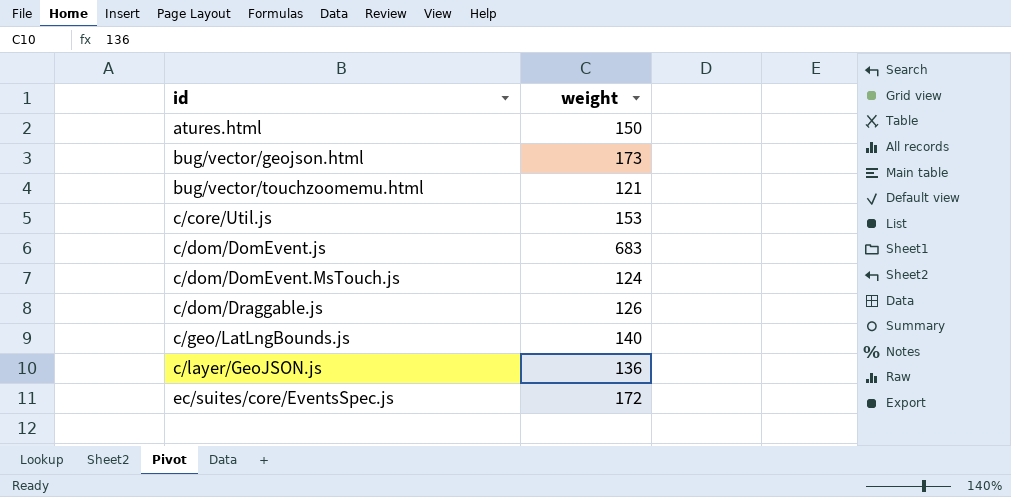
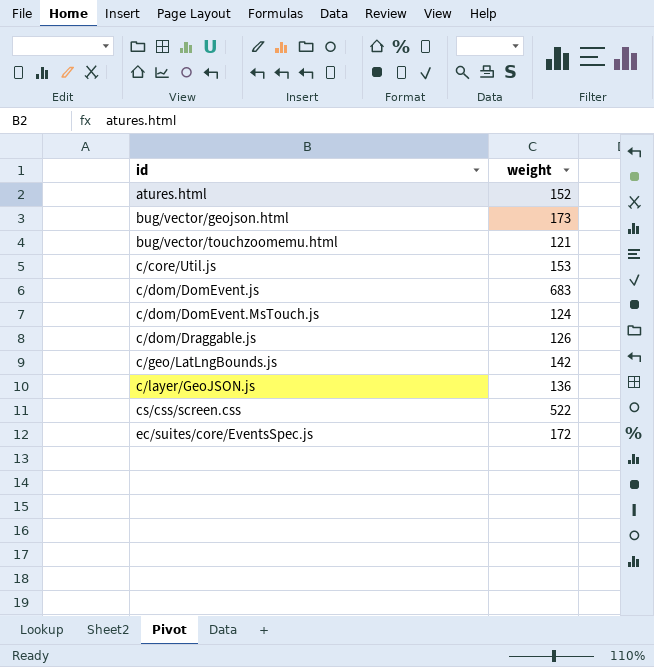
atures.html | weight: 150 -> 152
c/geo/LatLngBounds.js | weight: 140 -> 142
row cs/css/screen.css: none -> 522

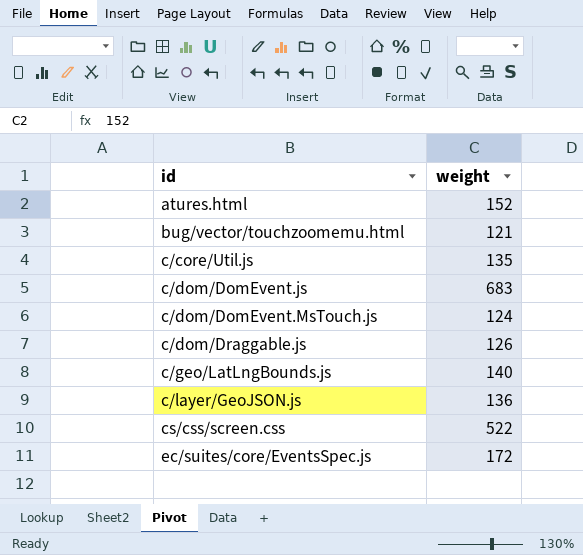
row bug/vector/geojson.html: 173 -> none
c/core/Util.js | weight: 153 -> 135
c/geo/LatLngBounds.js | weight: 142 -> 140

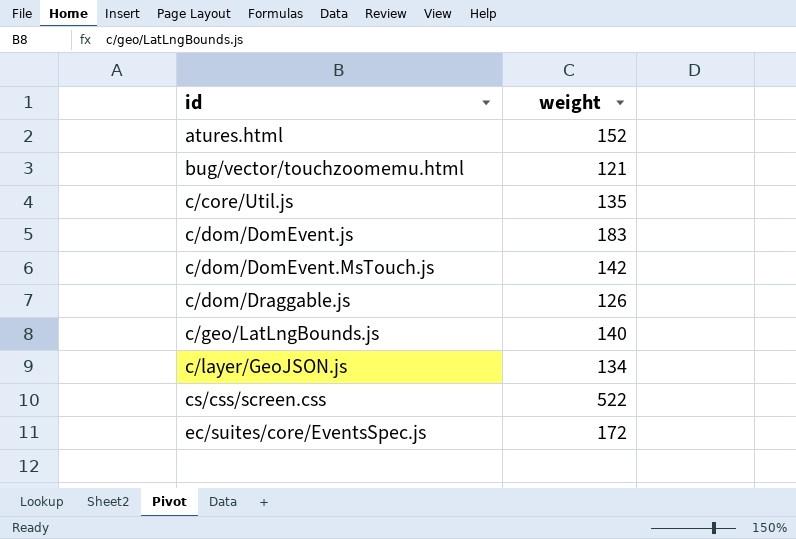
c/dom/DomEvent.js | weight: 683 -> 183
c/dom/DomEvent.MsTouch.js | weight: 124 -> 142
c/layer/GeoJSON.js | weight: 136 -> 134

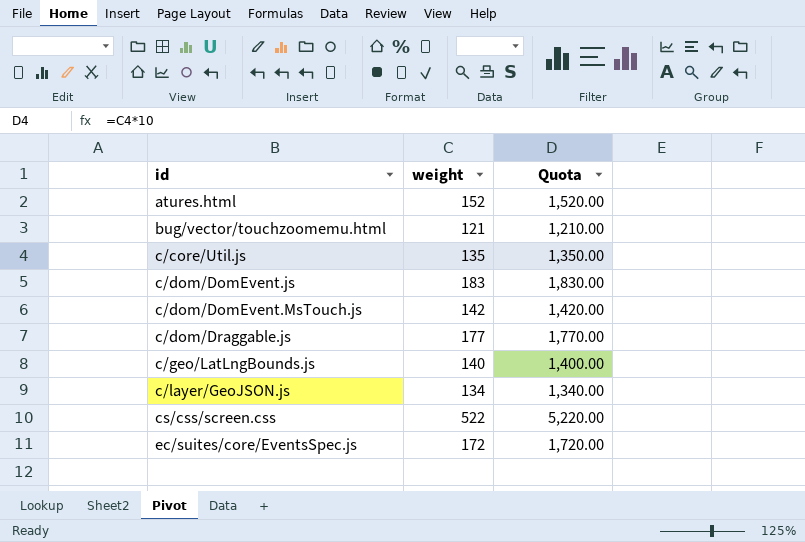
column Quota | formula: none -> [weight] * 10
c/dom/Draggable.js | weight: 126 -> 177

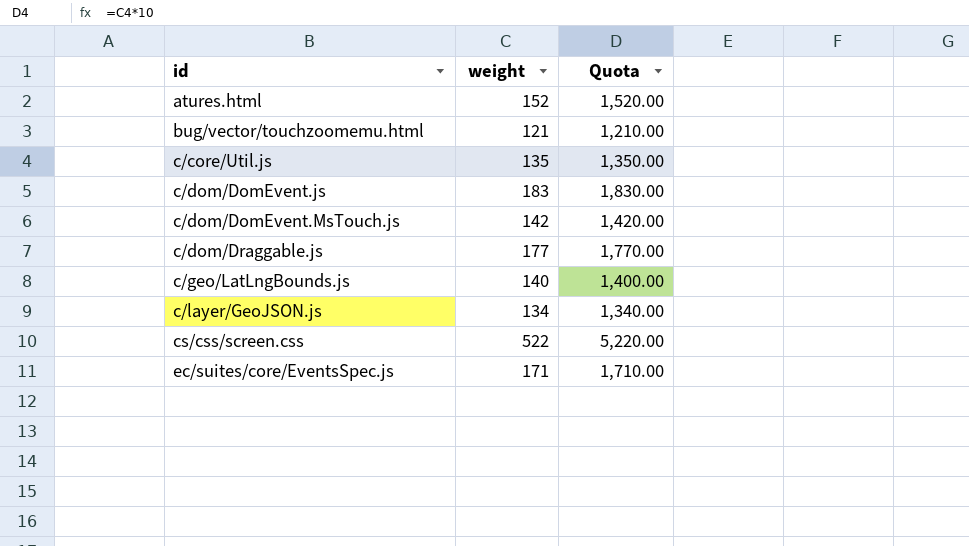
ec/suites/core/EventsSpec.js | weight: 172 -> 171
ec/suites/core/EventsSpec.js | Quota: 1,720.00 -> 1,710.00

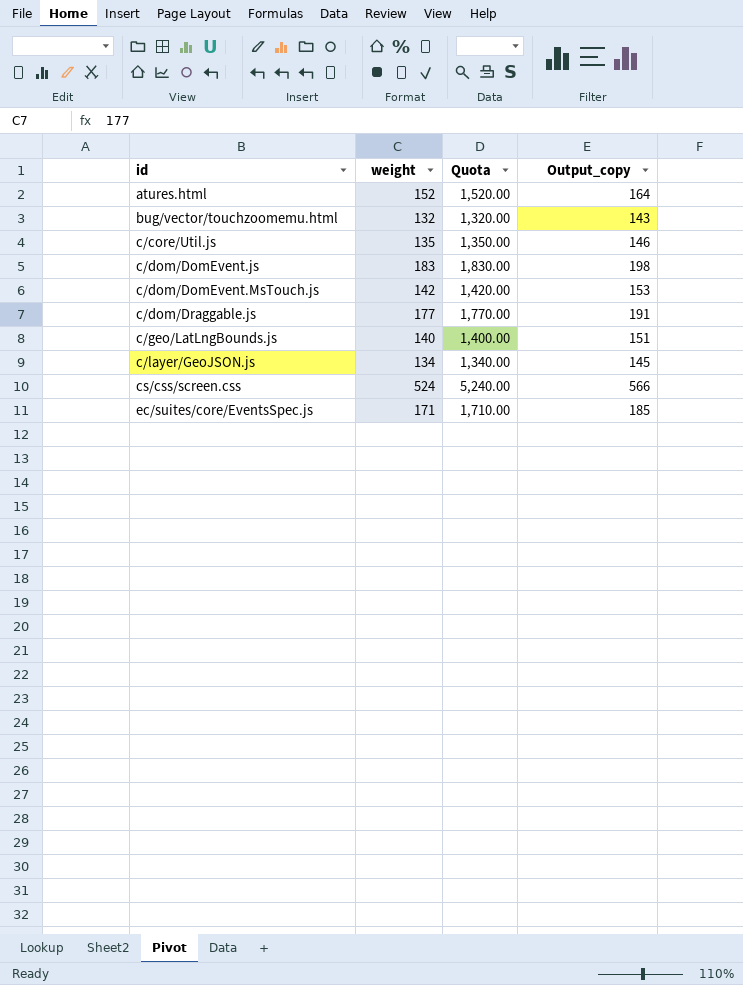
column Output_copy | formula: none -> [weight] * 1.08
bug/vector/touchzoomemu.html | weight: 121 -> 132
bug/vector/touchzoomemu.html | Quota: 1,210.00 -> 1,320.00
cs/css/screen.css | weight: 522 -> 524
cs/css/screen.css | Quota: 5,220.00 -> 5,240.00

